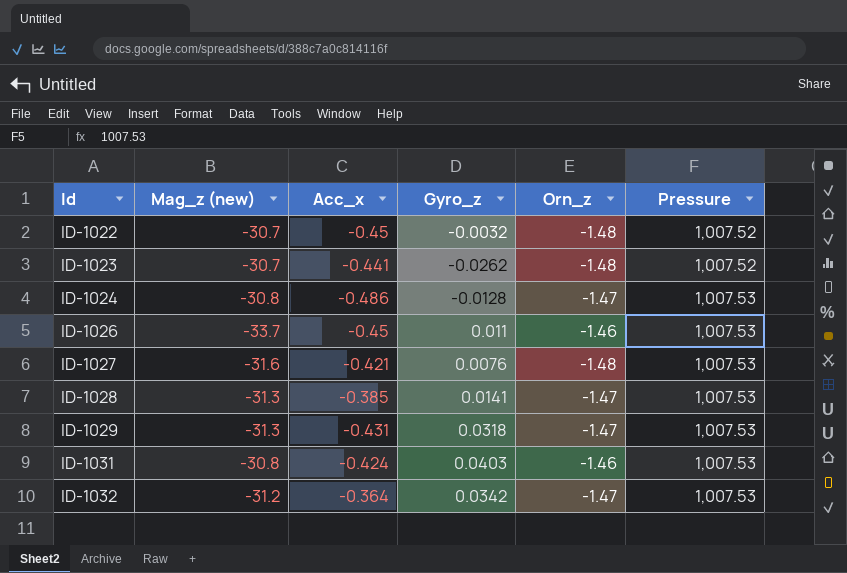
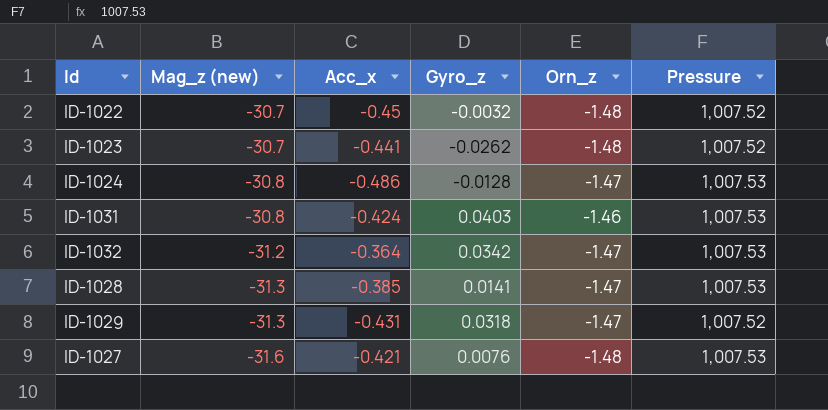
row order: Id ascending -> Mag_z (new) descending
row ID-1026: -33.7 | -0.45 | 0.011 | -1.46 | 1,007.53 -> none
ID-1029 | Pressure: 1,007.53 -> 1,007.52

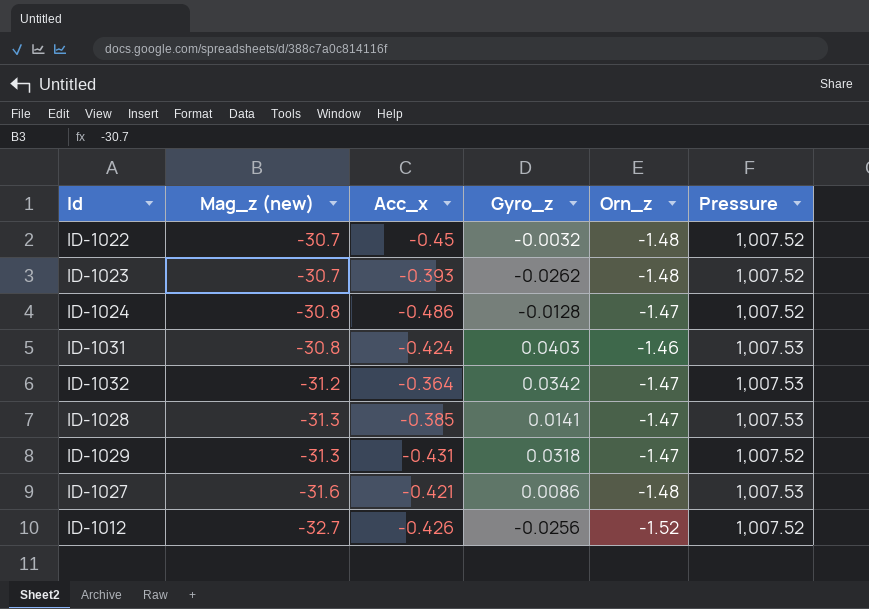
ID-1023 | Acc_x: -0.441 -> -0.393
ID-1024 | Pressure: 1,007.53 -> 1,007.52
ID-1027 | Gyro_z: 0.0076 -> 0.0086
row ID-1012: none -> -32.7 | -0.426 | -0.0256 | -1.52 | 1,007.52

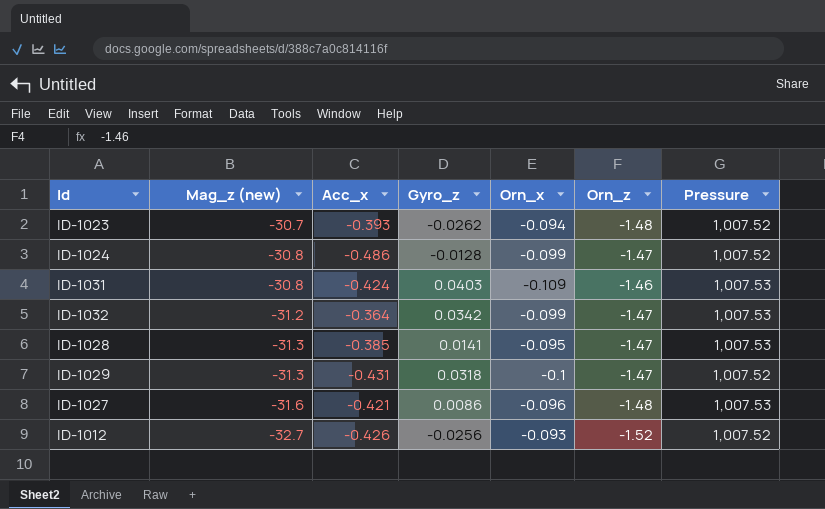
column Orn_x | position: none -> 5
row ID-1022: -30.7 | -0.45 | -0.0032 | -1.48 | 1,007.52 -> none

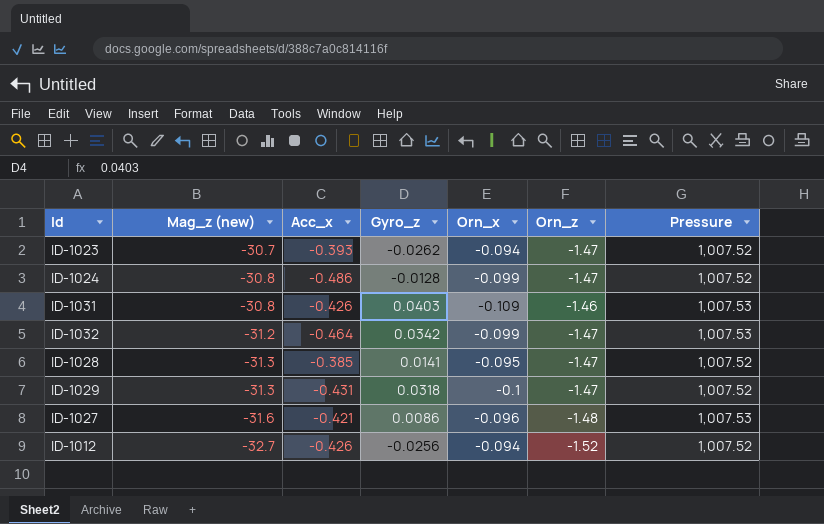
ID-1023 | Orn_z: -1.48 -> -1.47
ID-1031 | Acc_x: -0.424 -> -0.426
ID-1032 | Acc_x: -0.364 -> -0.464
ID-1028 | Pressure: 1,007.53 -> 1,007.52
ID-1012 | Orn_x: -0.093 -> -0.094

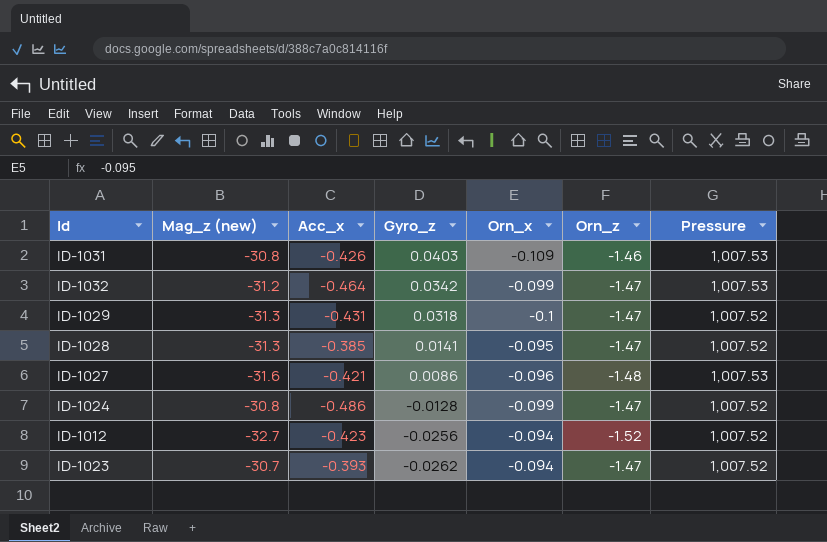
row order: Mag_z (new) descending -> Gyro_z descending
ID-1012 | Acc_x: -0.426 -> -0.423

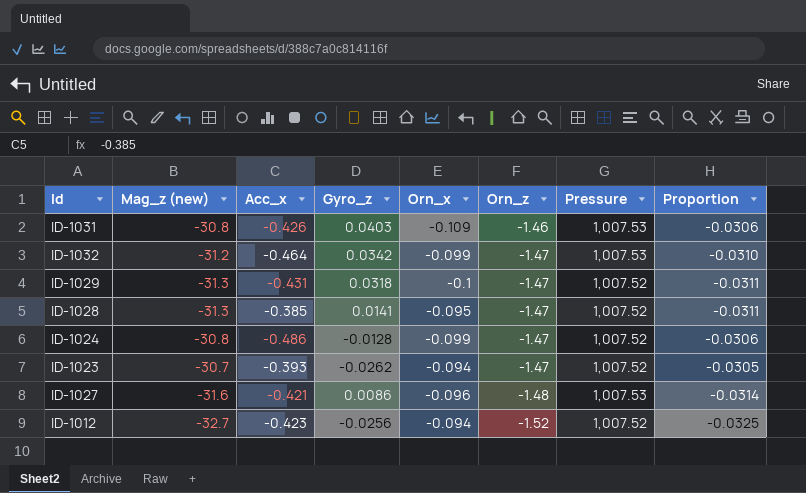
row order: Gyro_z descending -> Orn_z descending
column Proportion | formula: none -> [Mag_z (new)] / [Pressure]

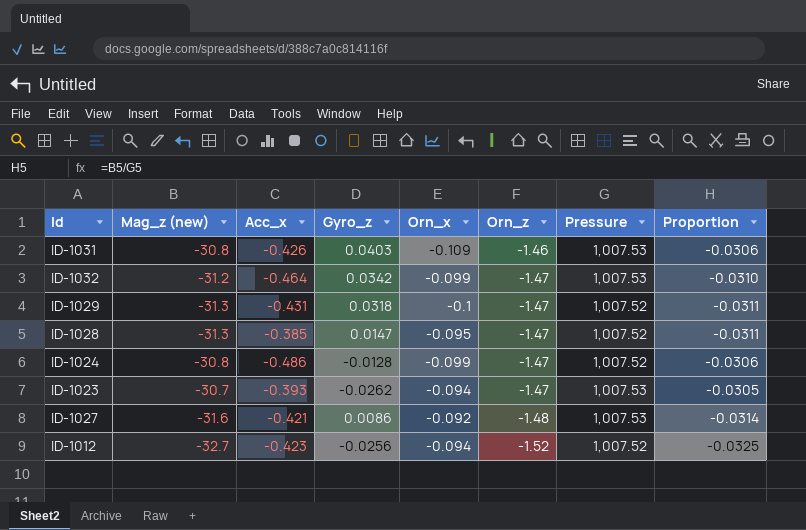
ID-1028 | Gyro_z: 0.0141 -> 0.0147
ID-1023 | Pressure: 1,007.52 -> 1,007.53
ID-1027 | Orn_x: -0.096 -> -0.092

